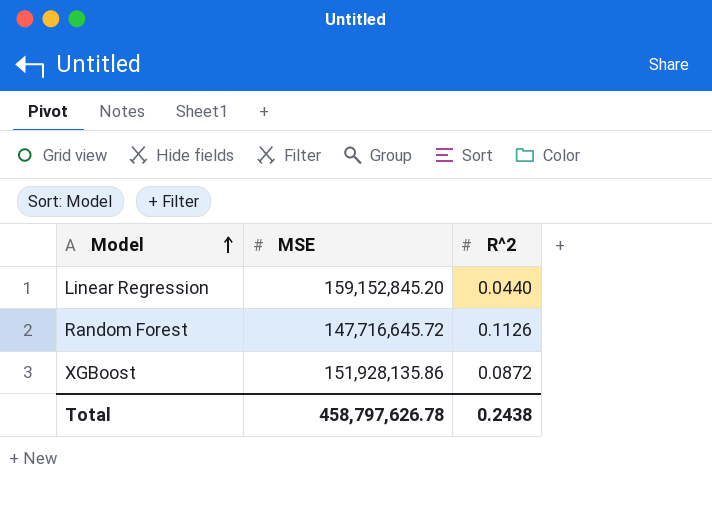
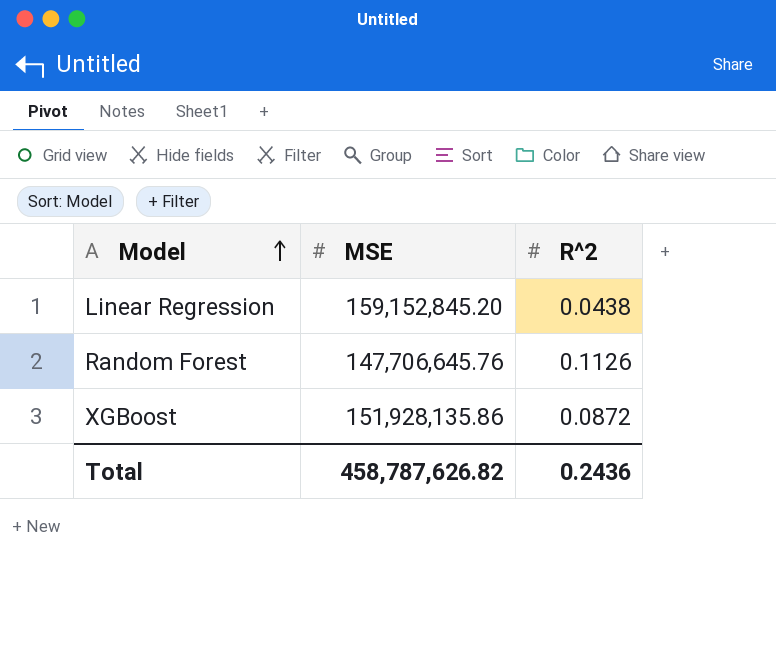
Linear Regression | R^2: 0.0440 -> 0.0438
Random Forest | MSE: 147,716,645.72 -> 147,706,645.76
Total | MSE: 458,797,626.78 -> 458,787,626.82
Total | R^2: 0.2438 -> 0.2436

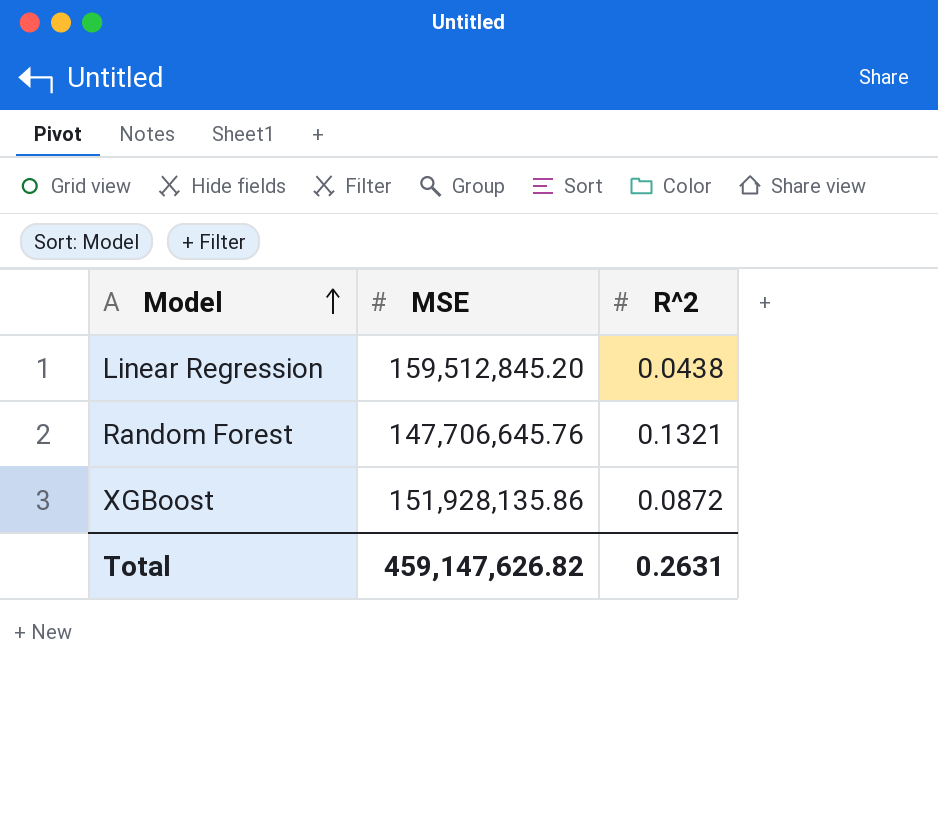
Linear Regression | MSE: 159,152,845.20 -> 159,512,845.20
Random Forest | R^2: 0.1126 -> 0.1321
Total | MSE: 458,787,626.82 -> 459,147,626.82
Total | R^2: 0.2436 -> 0.2631

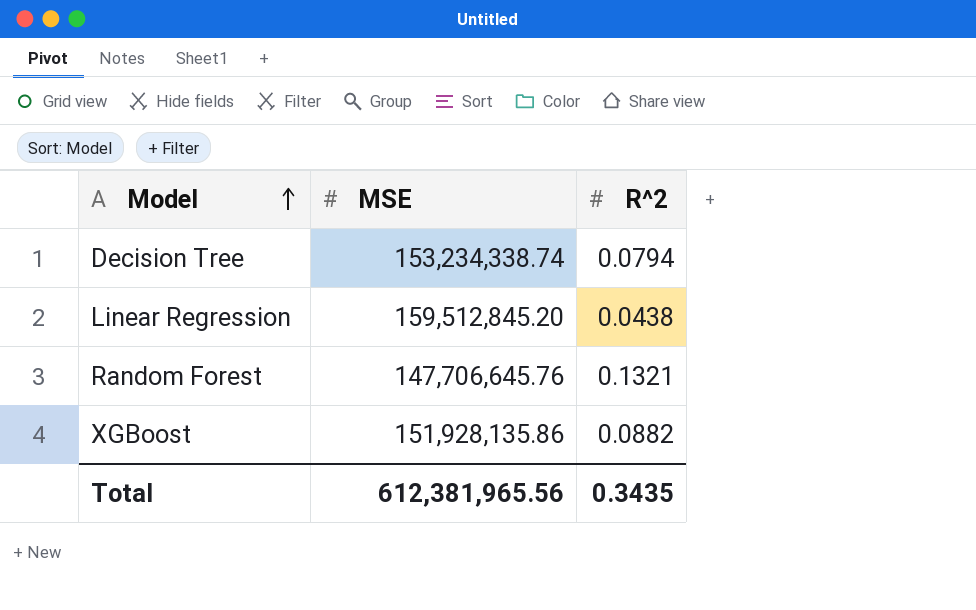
row Decision Tree: none -> 153,234,338.74 | 0.0794
XGBoost | R^2: 0.0872 -> 0.0882
Total | MSE: 459,147,626.82 -> 612,381,965.56
Total | R^2: 0.2631 -> 0.3435

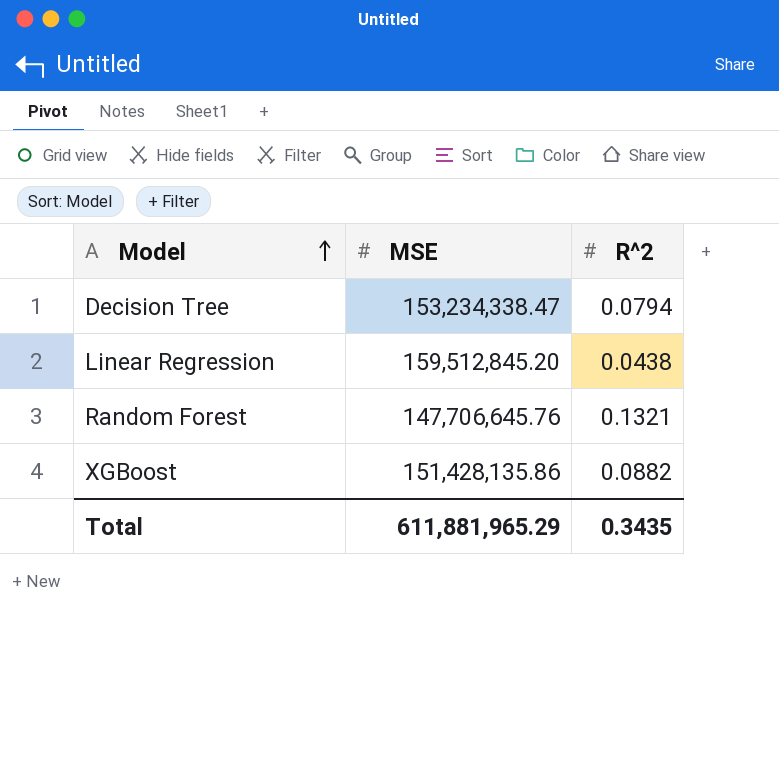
Decision Tree | MSE: 153,234,338.74 -> 153,234,338.47
XGBoost | MSE: 151,928,135.86 -> 151,428,135.86
Total | MSE: 612,381,965.56 -> 611,881,965.29

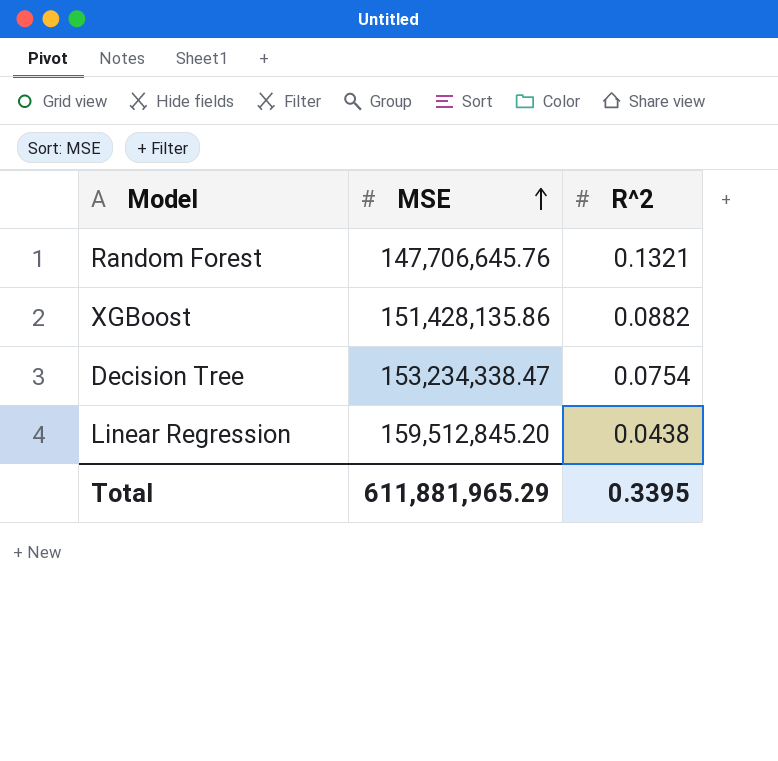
row order: Model ascending -> MSE ascending
Decision Tree | R^2: 0.0794 -> 0.0754
Total | R^2: 0.3435 -> 0.3395

